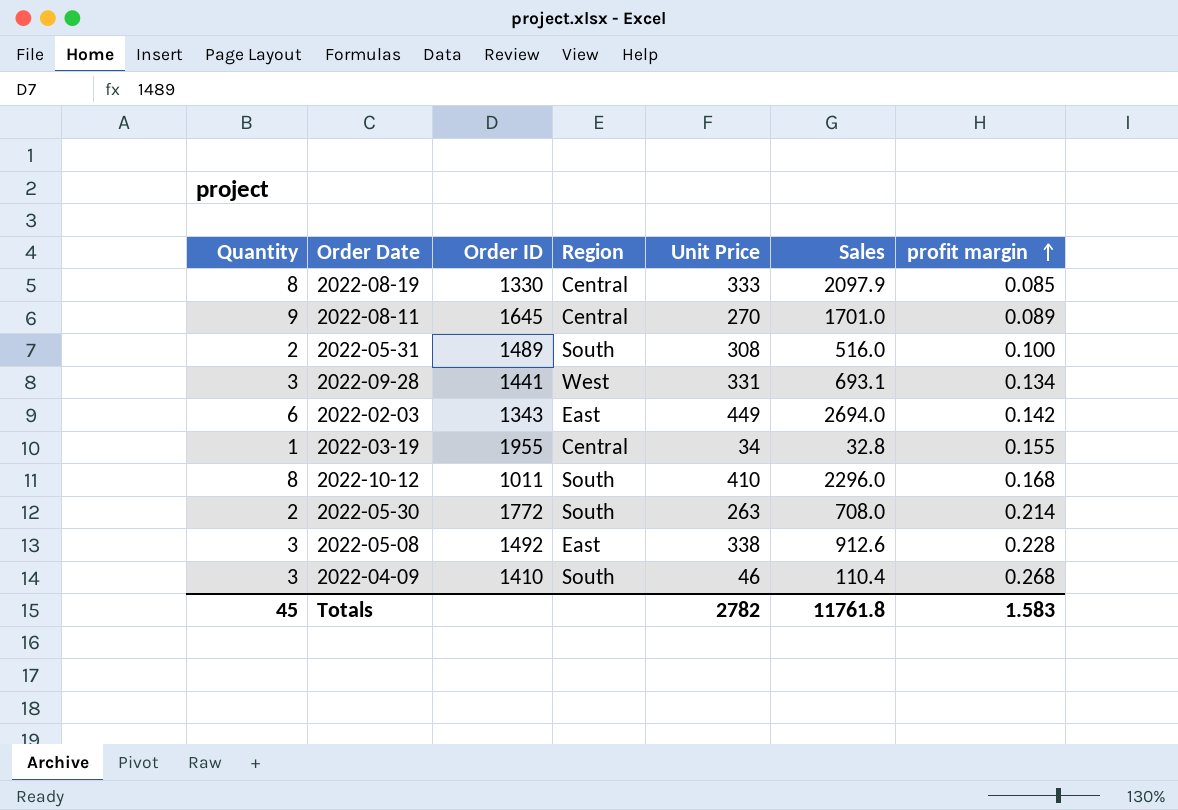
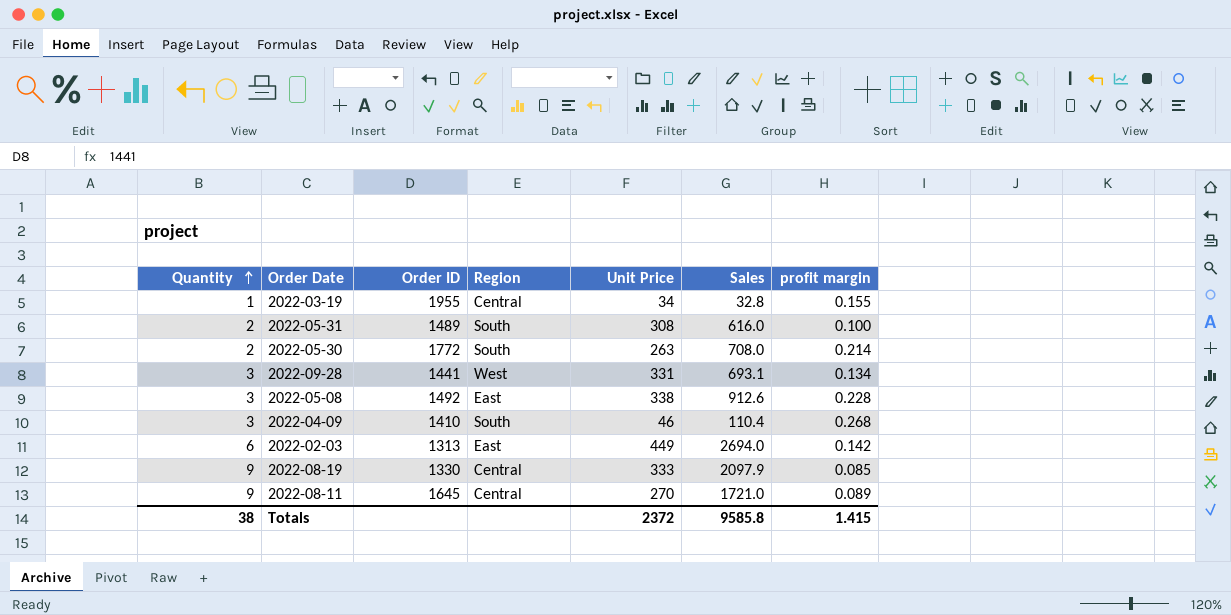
row order: profit margin ascending -> Quantity ascending
row 2022-10-12: 8 | 1011 | South | 410 | 2296.0 | 0.168 -> none
2022-05-31 | Sales: 516.0 -> 616.0
2022-02-03 | Order ID: 1343 -> 1313
2022-08-19 | Quantity: 8 -> 9
2022-08-11 | Sales: 1701.0 -> 1721.0
Totals | Quantity: 45 -> 38
Totals | Unit Price: 2782 -> 2372
Totals | Sales: 11761.8 -> 9585.8
Totals | profit margin: 1.583 -> 1.415

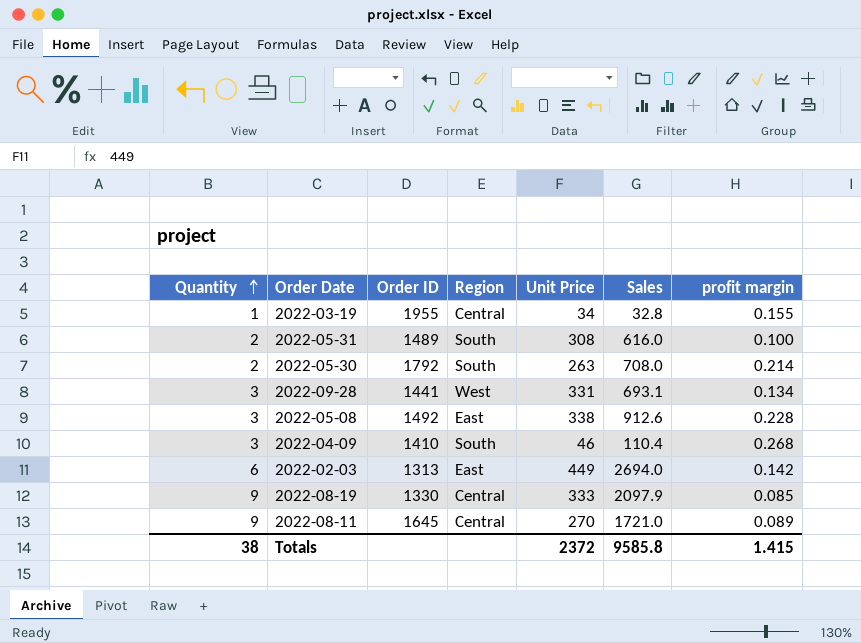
2022-05-30 | Order ID: 1772 -> 1792

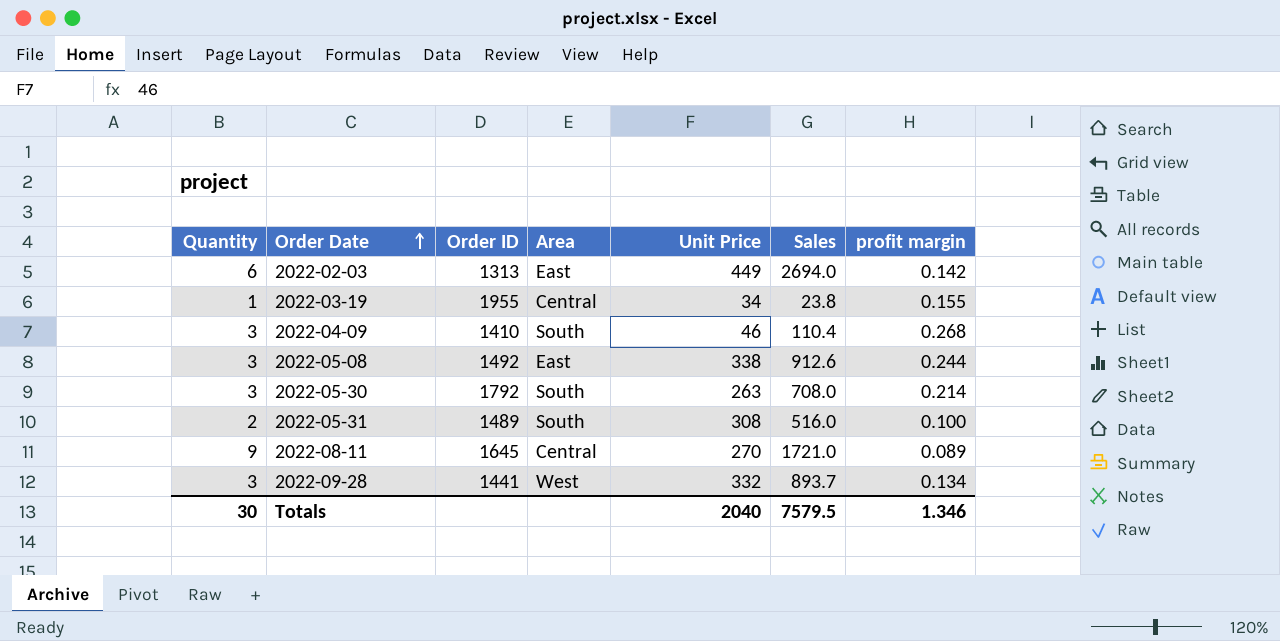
row order: Quantity ascending -> Order Date ascending
column name: Region -> Area
row 2022-08-19: 9 | 1330 | Central | 333 | 2097.9 | 0.085 -> none
2022-03-19 | Sales: 32.8 -> 23.8
2022-05-08 | profit margin: 0.228 -> 0.244
2022-05-30 | Quantity: 2 -> 3
2022-05-31 | Sales: 616.0 -> 516.0
2022-09-28 | Unit Price: 331 -> 332
2022-09-28 | Sales: 693.1 -> 893.7
Totals | Quantity: 38 -> 30
Totals | Unit Price: 2372 -> 2040
Totals | Sales: 9585.8 -> 7579.5
Totals | profit margin: 1.415 -> 1.346

